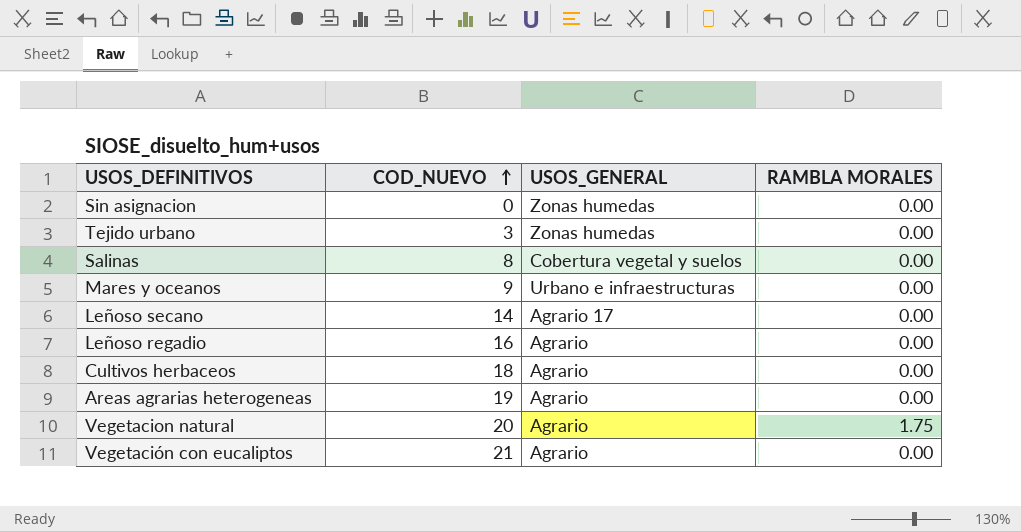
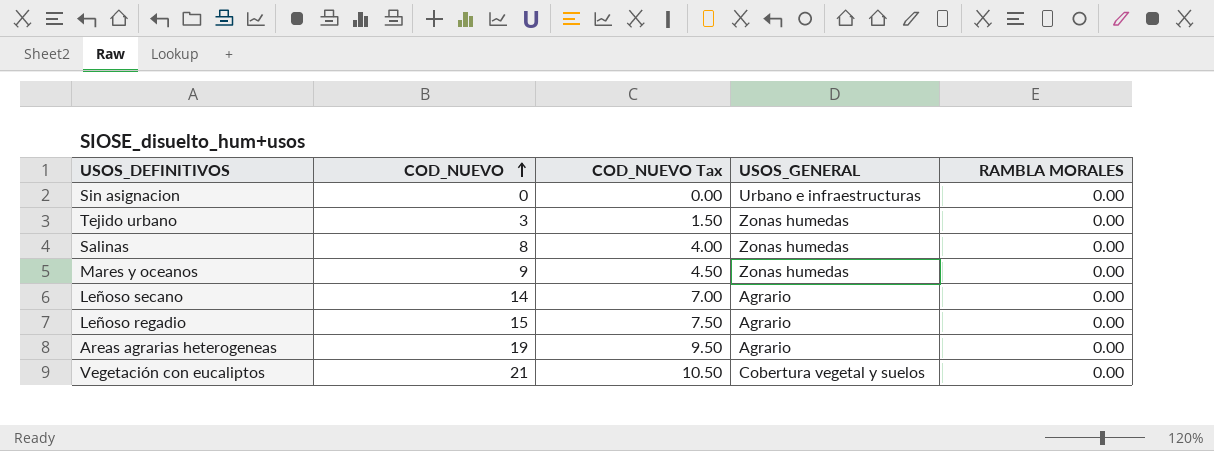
column COD_NUEVO Tax | formula: none -> [COD_NUEVO] * 0.5
row Cultivos herbaceos: 18 | Agrario | 0.00 -> none
row Vegetacion natural: 20 | Agrario | 1.75 -> none
Sin asignacion | USOS_GENERAL: Zonas humedas -> Urbano e infraestructuras
Salinas | USOS_GENERAL: Cobertura vegetal y suelos -> Zonas humedas
Mares y oceanos | USOS_GENERAL: Urbano e infraestructuras -> Zonas humedas
Leñoso secano | USOS_GENERAL: Agrario 17 -> Agrario
Leñoso regadio | COD_NUEVO: 16 -> 15
Vegetación con eucaliptos | USOS_GENERAL: Agrario -> Cobertura vegetal y suelos

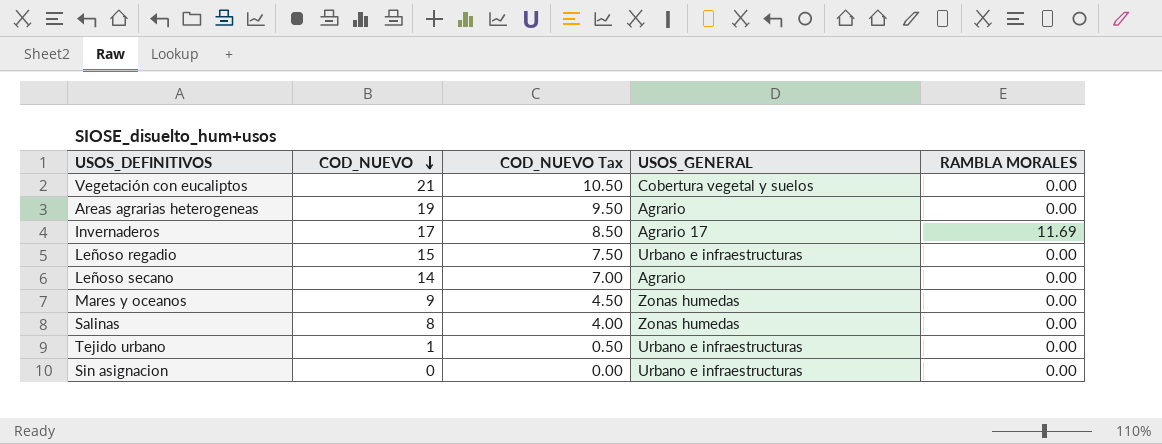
row order: COD_NUEVO ascending -> COD_NUEVO descending
row Invernaderos: none -> 17 | 8.50 | Agrario 17 | 11.69
Leñoso regadio | USOS_GENERAL: Agrario -> Urbano e infraestructuras
Tejido urbano | COD_NUEVO: 3 -> 1
Tejido urbano | COD_NUEVO Tax: 1.50 -> 0.50
Tejido urbano | USOS_GENERAL: Zonas humedas -> Urbano e infraestructuras

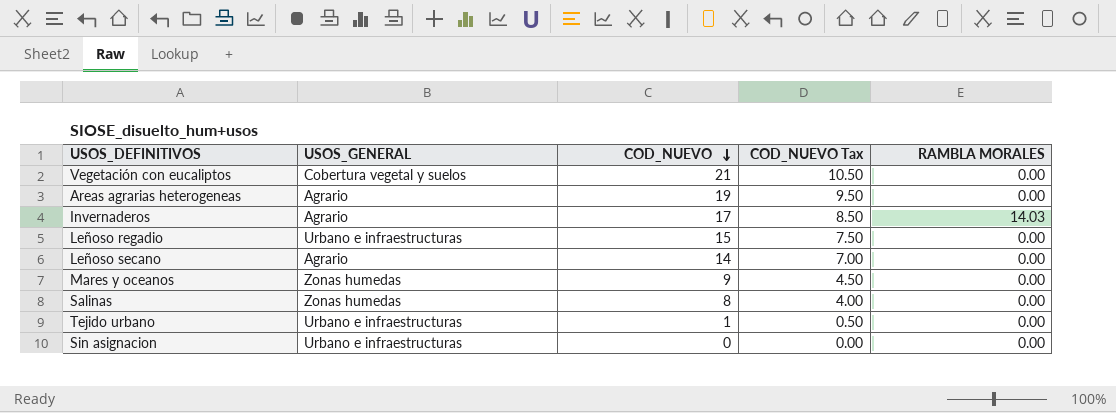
column USOS_GENERAL | position: 4 -> 2
Invernaderos | USOS_GENERAL: Agrario 17 -> Agrario
Invernaderos | RAMBLA MORALES: 11.69 -> 14.03

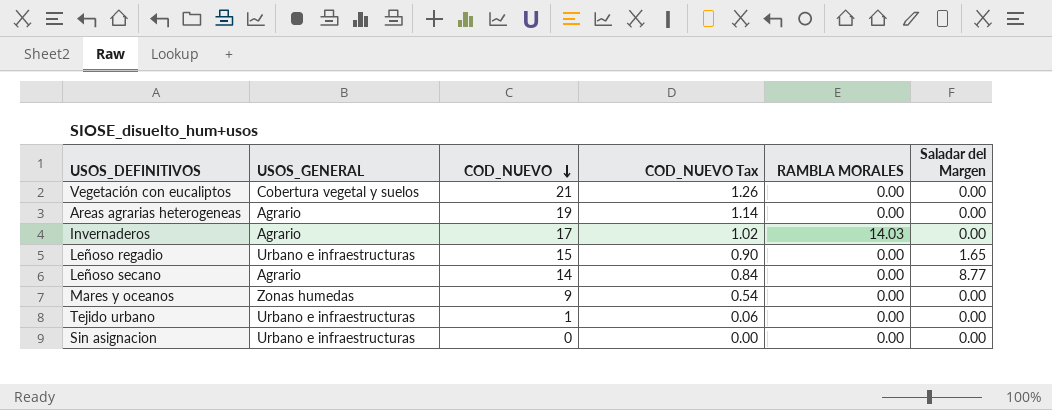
column COD_NUEVO Tax | formula: [COD_NUEVO] * 0.5 -> [COD_NUEVO] * 0.06
column Saladar del Margen | position: none -> 6
row Salinas: Zonas humedas | 8 | 4.00 | 0.00 -> none

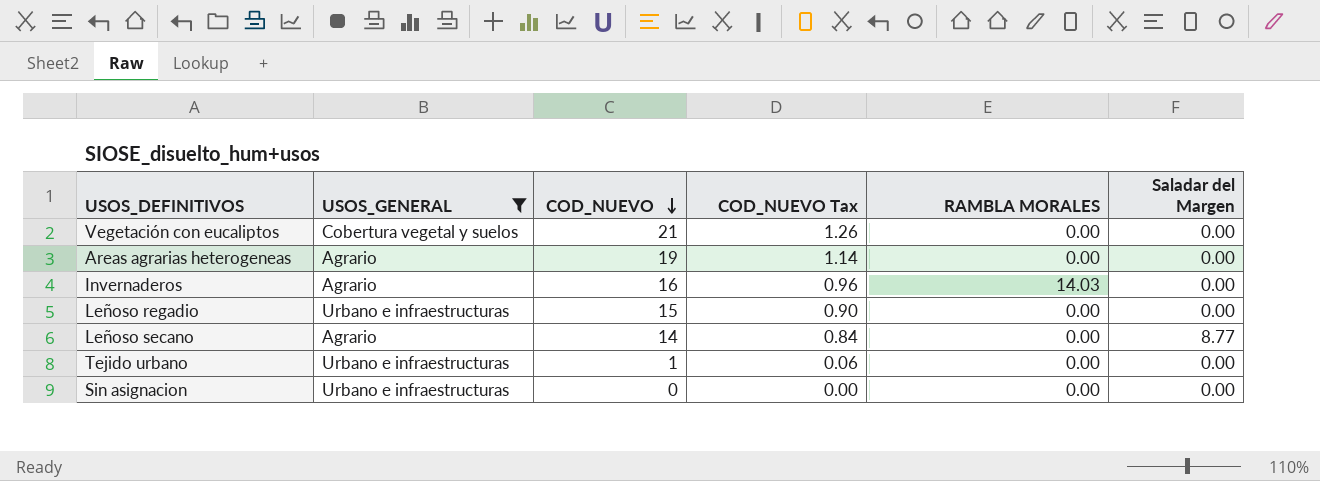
filter: none -> USOS_GENERAL != Zonas humedas
Invernaderos | COD_NUEVO: 17 -> 16
Invernaderos | COD_NUEVO Tax: 1.02 -> 0.96
Leñoso regadio | Saladar del Margen: 1.65 -> 0.00

